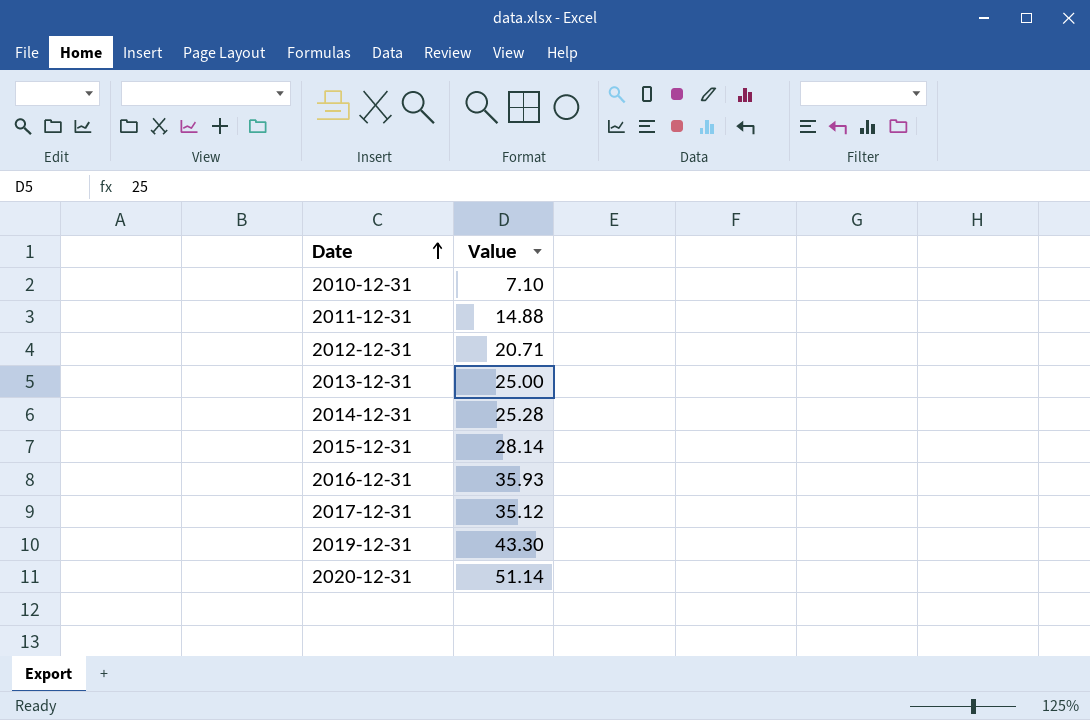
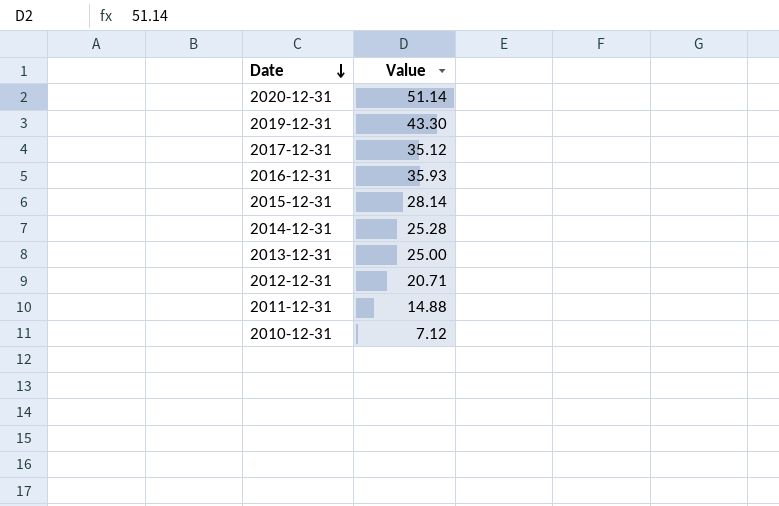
row order: Date ascending -> Date descending
2010-12-31 | Value: 7.10 -> 7.12

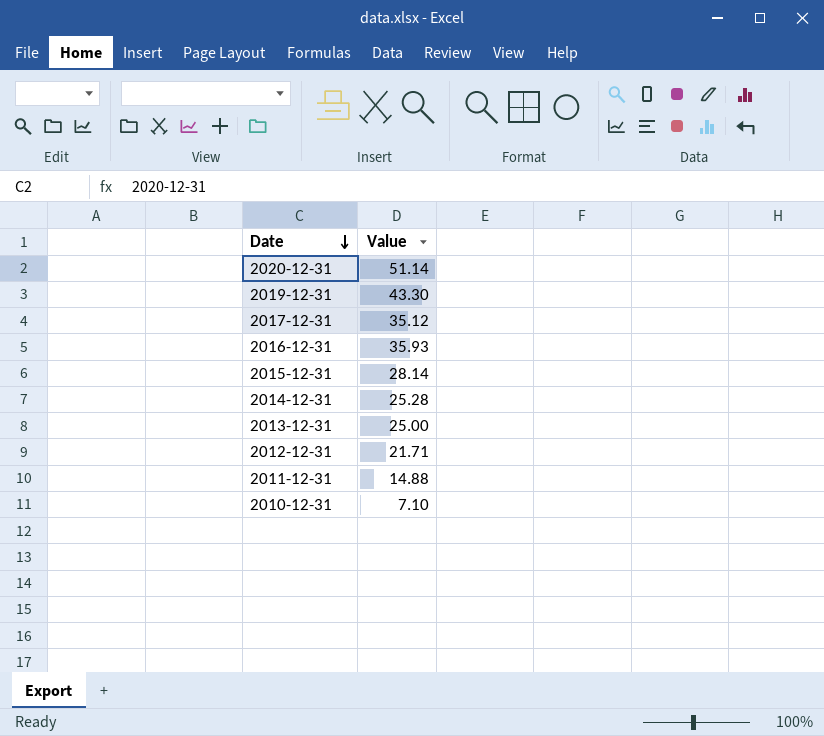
2012-12-31 | Value: 20.71 -> 21.71
2010-12-31 | Value: 7.12 -> 7.10

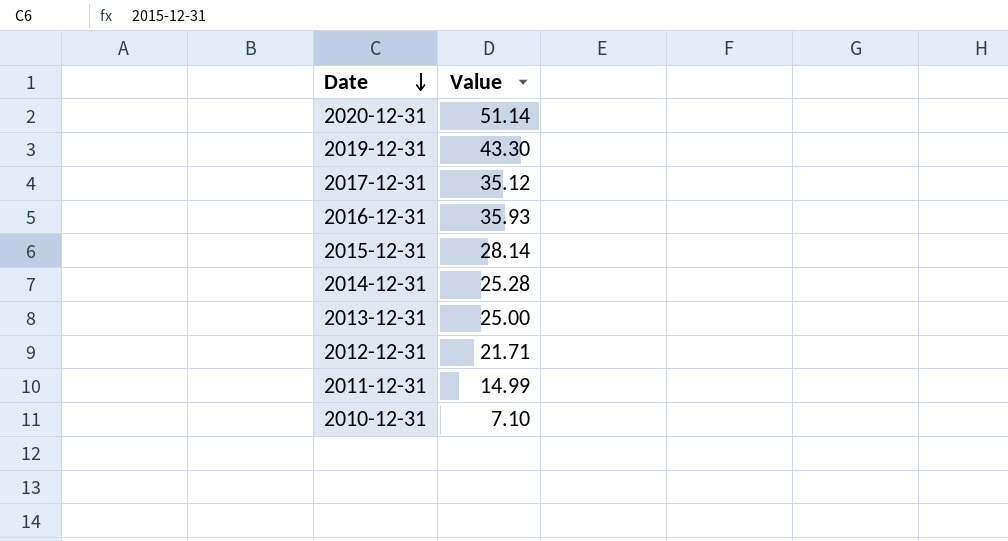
2011-12-31 | Value: 14.88 -> 14.99

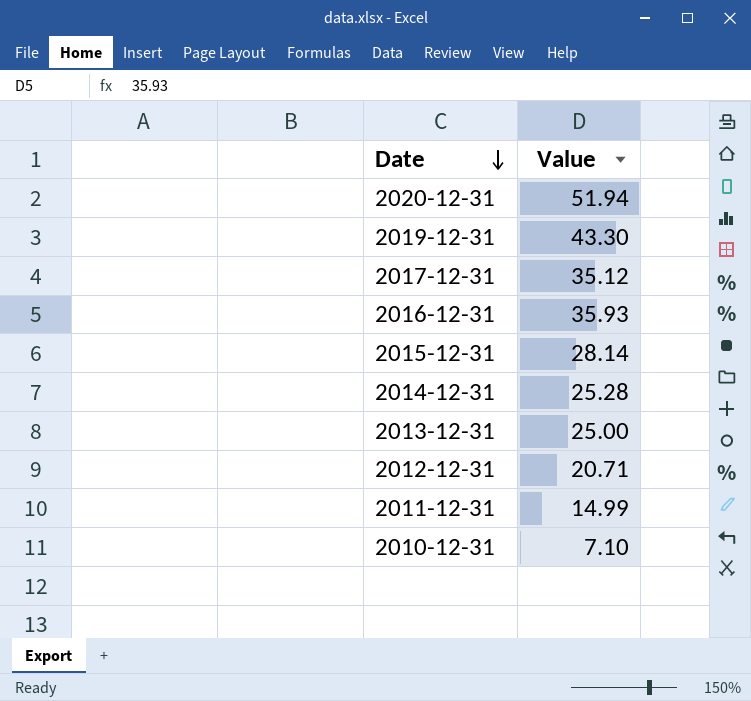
2020-12-31 | Value: 51.14 -> 51.94
2012-12-31 | Value: 21.71 -> 20.71

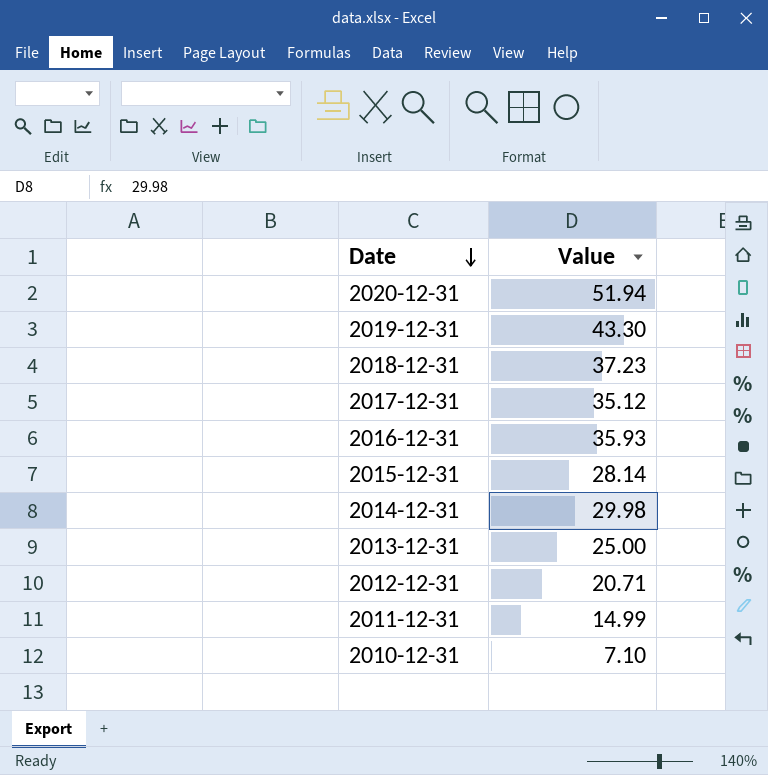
row 2018-12-31: none -> 37.23
2014-12-31 | Value: 25.28 -> 29.98

